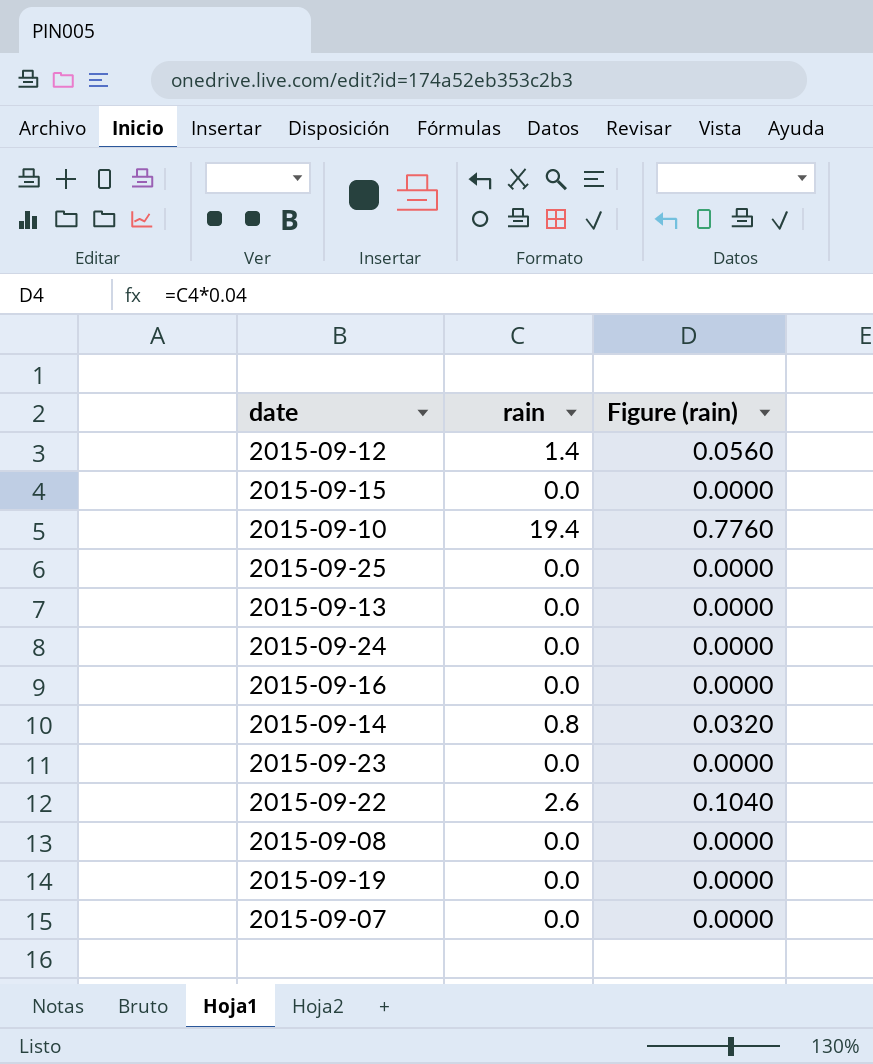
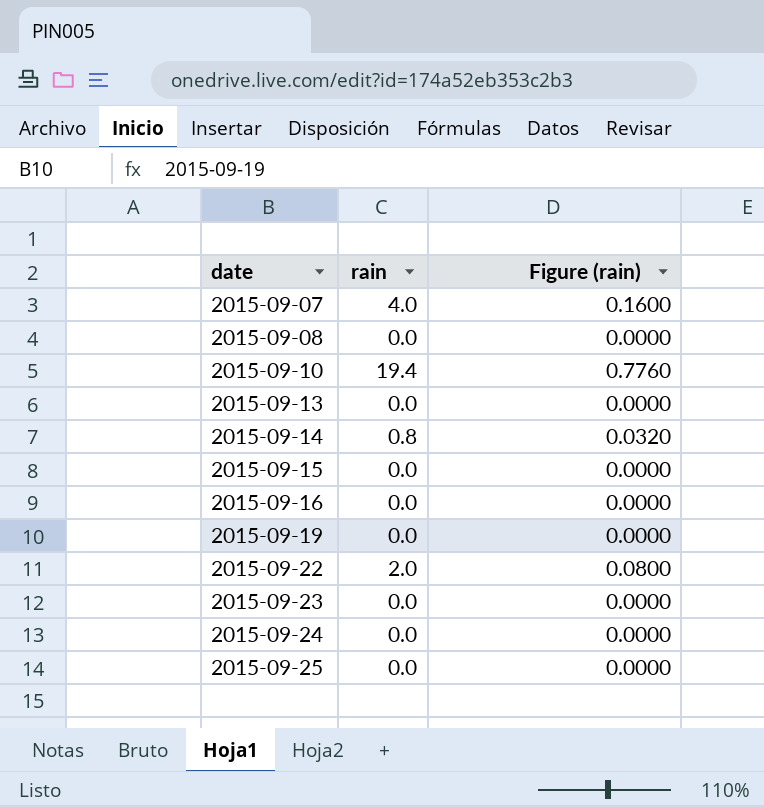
row order: none -> date ascending
row 2015-09-12: 1.4 | 0.0560 -> none
2015-09-07 | rain: 0.0 -> 4.0
2015-09-07 | Figure (rain): 0.0000 -> 0.1600
2015-09-22 | rain: 2.6 -> 2.0
2015-09-22 | Figure (rain): 0.1040 -> 0.0800

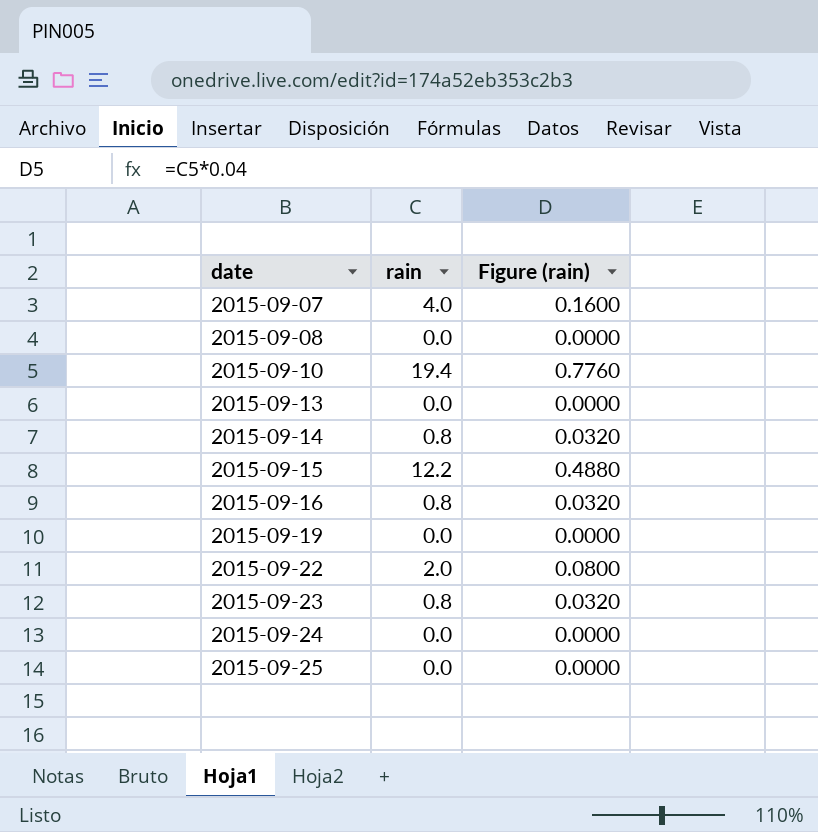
2015-09-15 | rain: 0.0 -> 12.2
2015-09-15 | Figure (rain): 0.0000 -> 0.4880
2015-09-16 | rain: 0.0 -> 0.8
2015-09-16 | Figure (rain): 0.0000 -> 0.0320
2015-09-23 | rain: 0.0 -> 0.8
2015-09-23 | Figure (rain): 0.0000 -> 0.0320

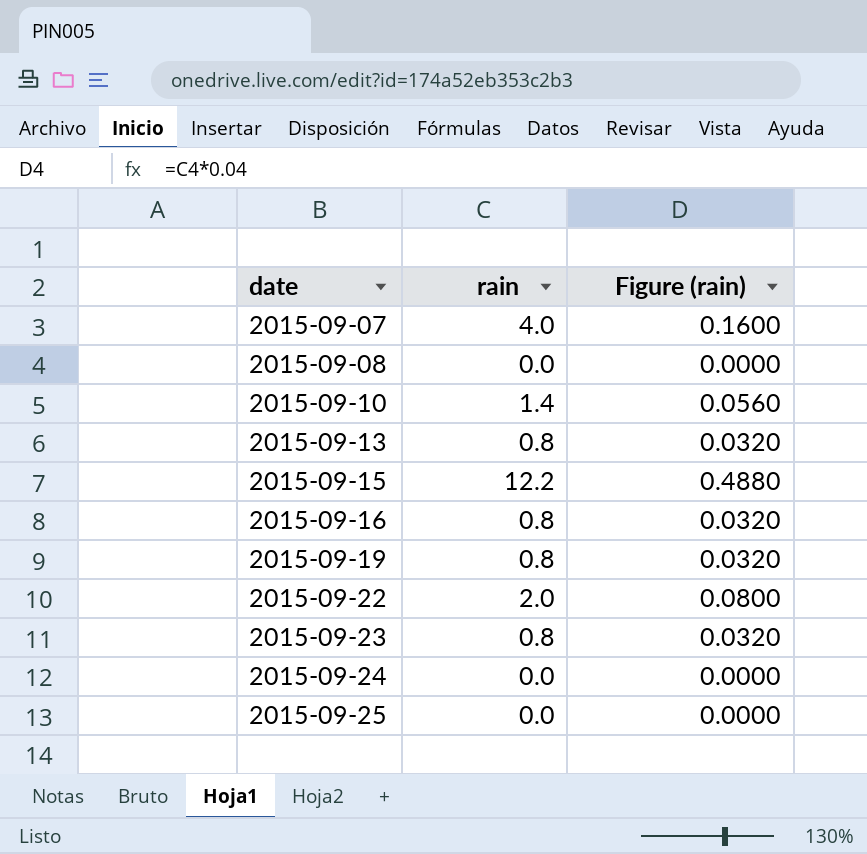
row 2015-09-14: 0.8 | 0.0320 -> none
2015-09-10 | rain: 19.4 -> 1.4
2015-09-10 | Figure (rain): 0.7760 -> 0.0560
2015-09-13 | rain: 0.0 -> 0.8
2015-09-13 | Figure (rain): 0.0000 -> 0.0320
2015-09-19 | rain: 0.0 -> 0.8
2015-09-19 | Figure (rain): 0.0000 -> 0.0320

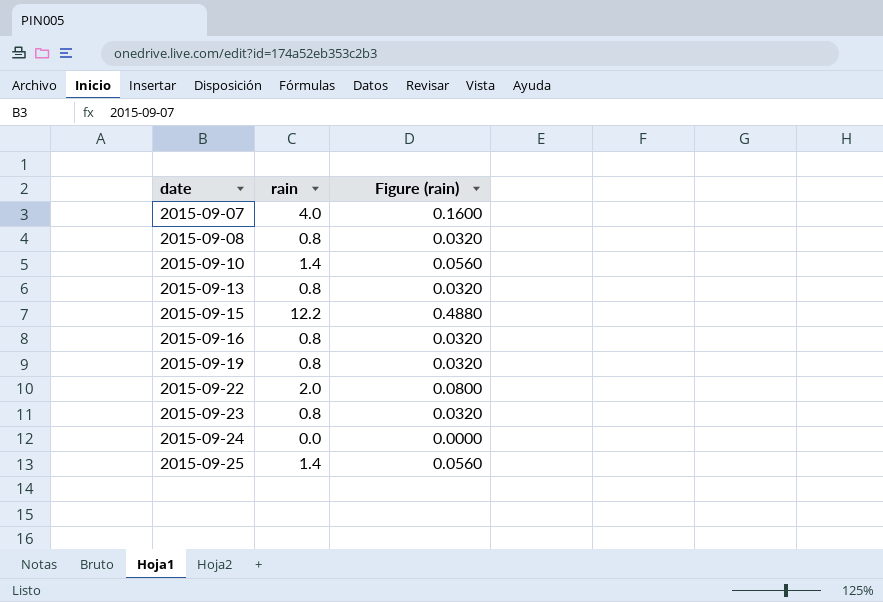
2015-09-08 | rain: 0.0 -> 0.8
2015-09-08 | Figure (rain): 0.0000 -> 0.0320
2015-09-25 | rain: 0.0 -> 1.4
2015-09-25 | Figure (rain): 0.0000 -> 0.0560

